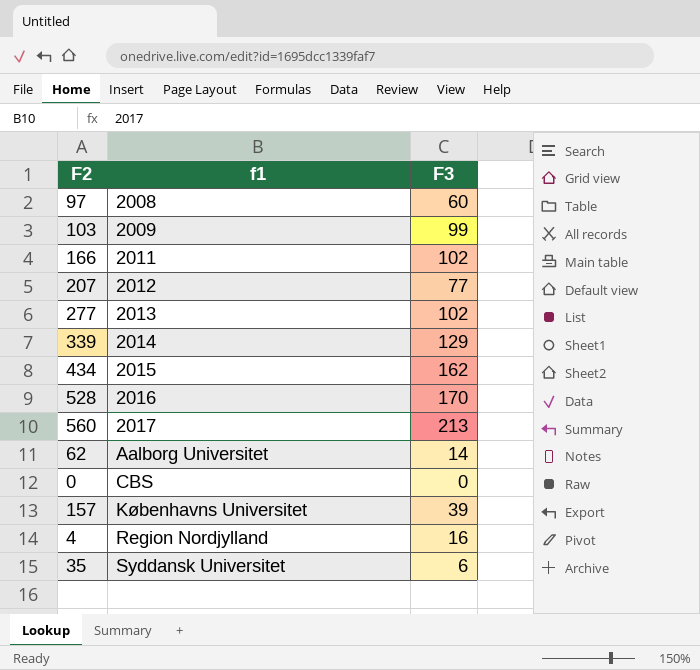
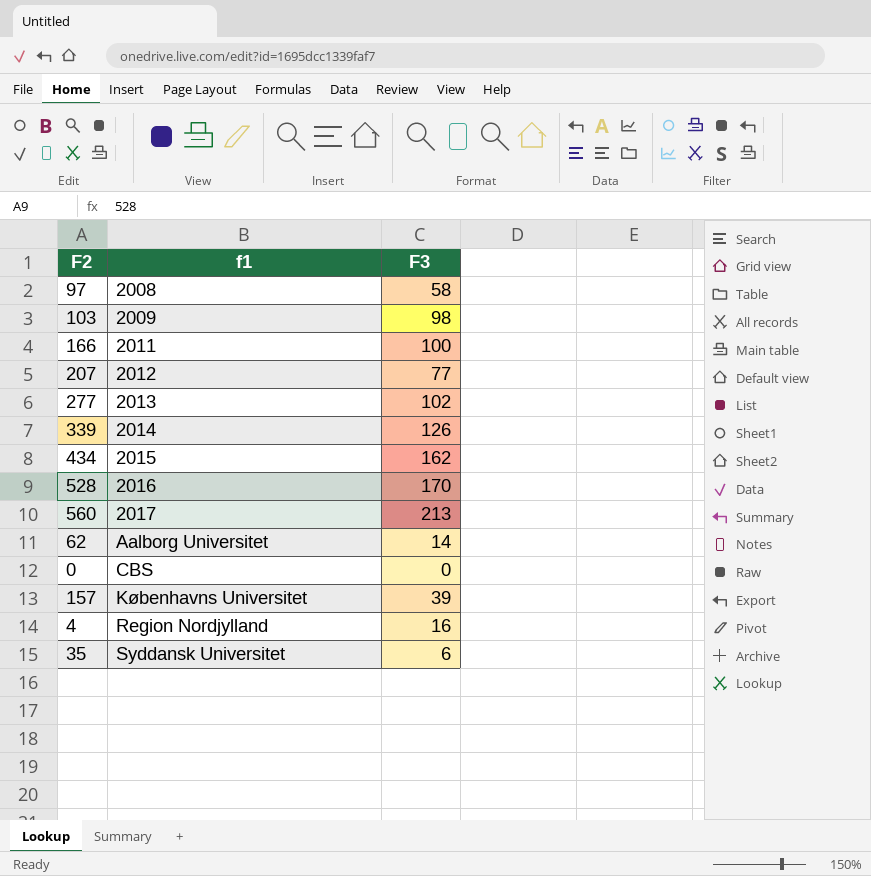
97 | F3: 60 -> 58
103 | F3: 99 -> 98
166 | F3: 102 -> 100
339 | F3: 129 -> 126

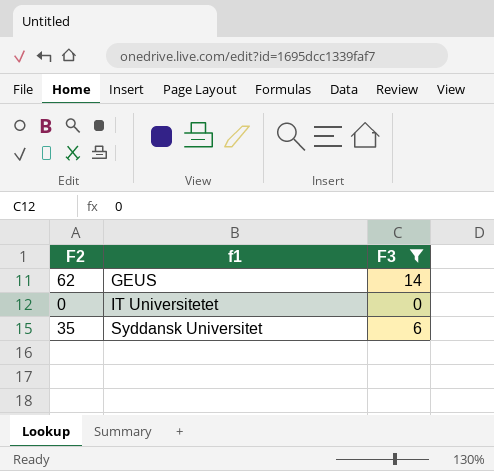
filter: none -> F3 <= 14
62 | f1: Aalborg Universitet -> GEUS
0 | f1: CBS -> IT Universitetet

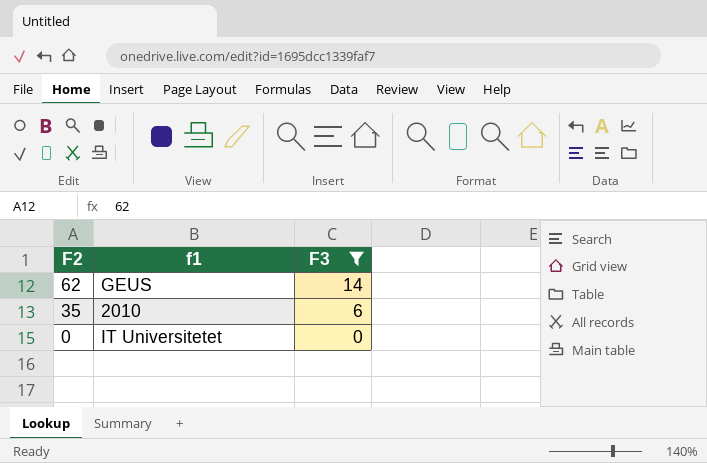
row order: f1 ascending -> F2 descending
35 | f1: Syddansk Universitet -> 2010

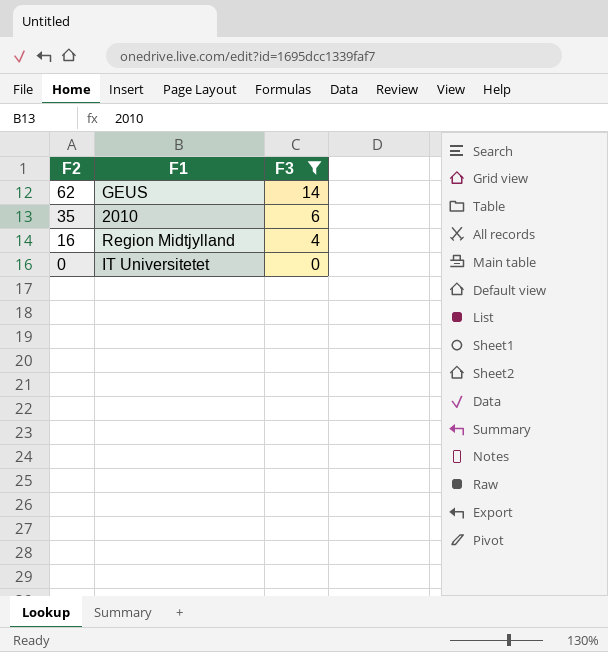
column name: f1 -> F1
row 16: none -> Region Midtjylland | 4

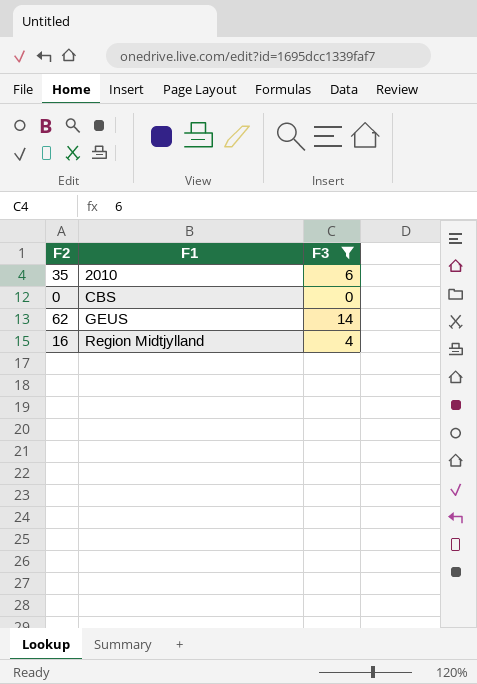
row order: F2 descending -> F1 ascending
0 | F1: IT Universitetet -> CBS

